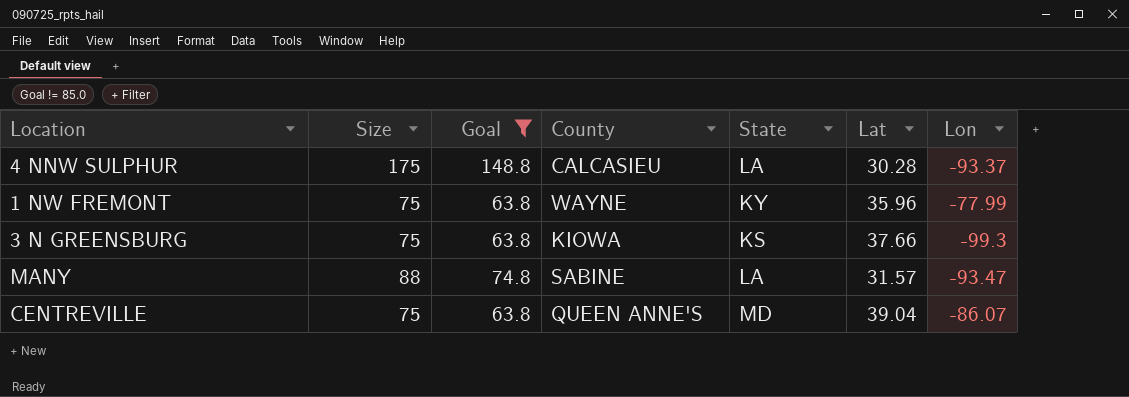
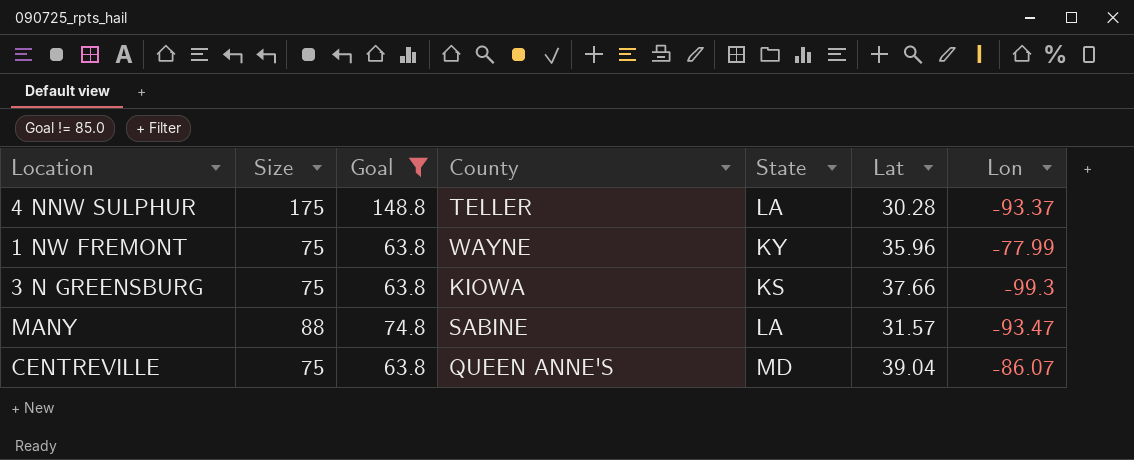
4 NNW SULPHUR | County: CALCASIEU -> TELLER

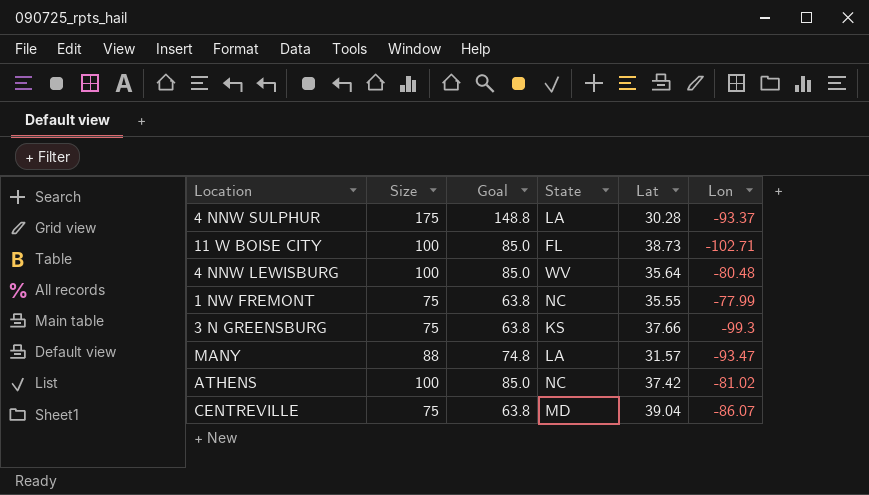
filter: Goal != 85.0 -> none
column County | position: 4 -> none
1 NW FREMONT | State: KY -> NC
1 NW FREMONT | Lat: 35.96 -> 35.55

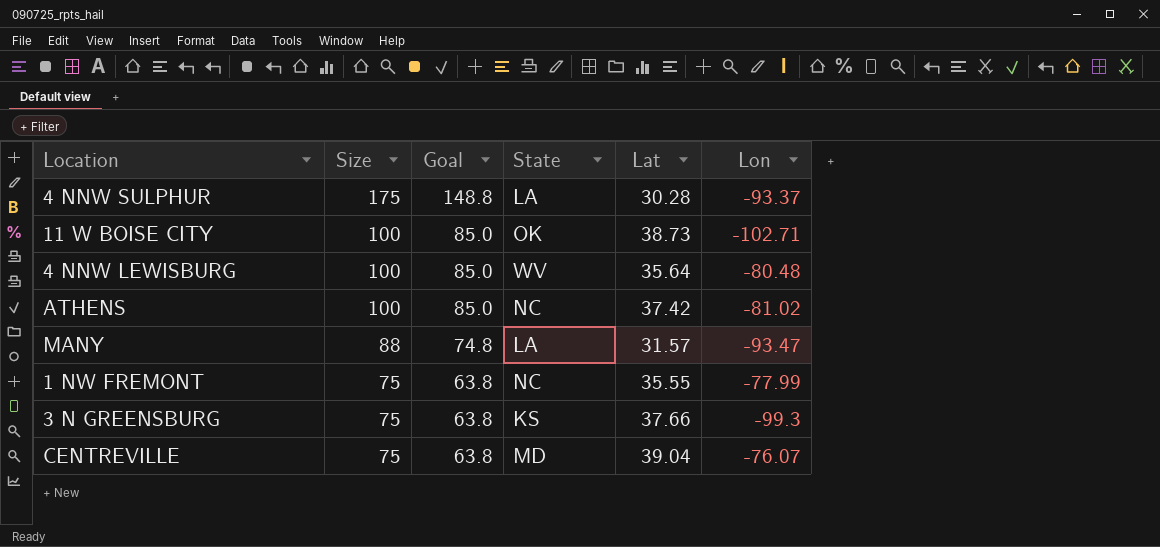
row order: none -> Size descending
11 W BOISE CITY | State: FL -> OK
CENTREVILLE | Lon: -86.07 -> -76.07

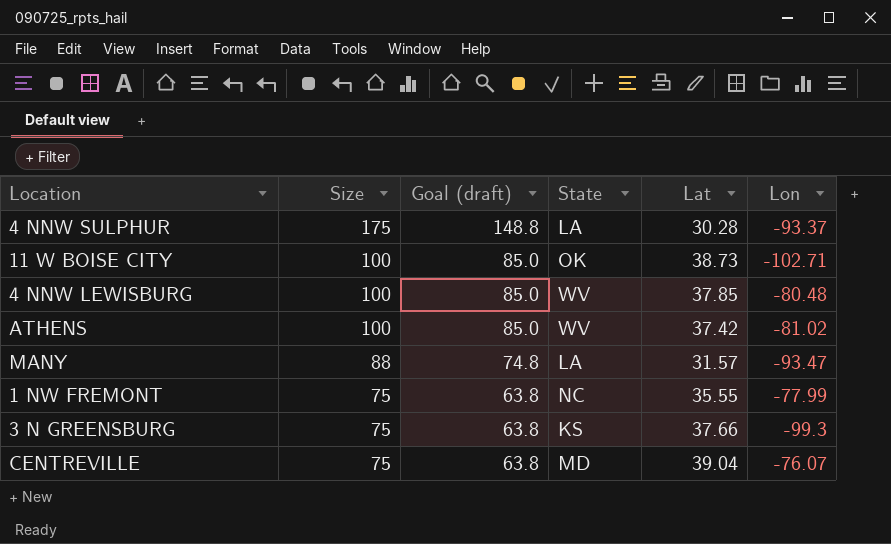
column name: Goal -> Goal (draft)
4 NNW LEWISBURG | Lat: 35.64 -> 37.85
ATHENS | State: NC -> WV

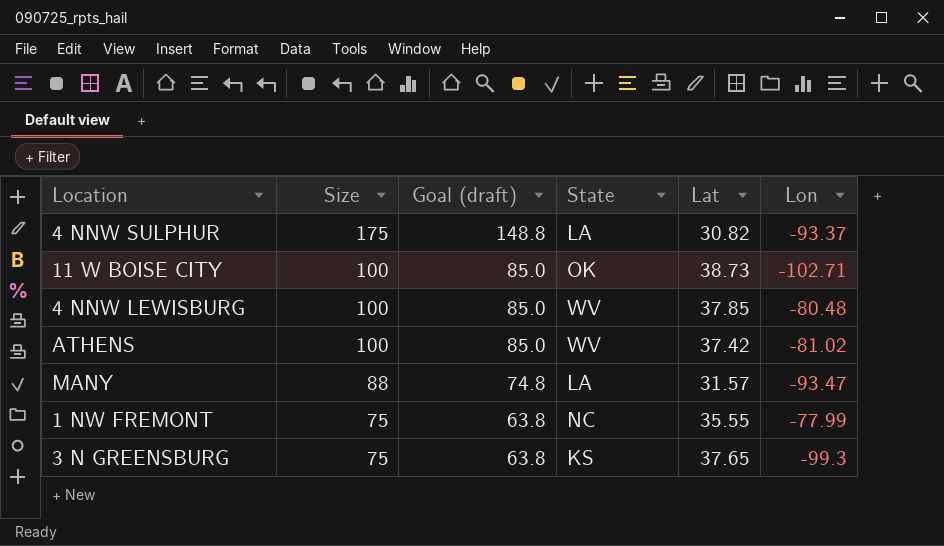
row CENTREVILLE: 75 | 63.8 | MD | 39.04 | -76.07 -> none
4 NNW SULPHUR | Lat: 30.28 -> 30.82
3 N GREENSBURG | Lat: 37.66 -> 37.65

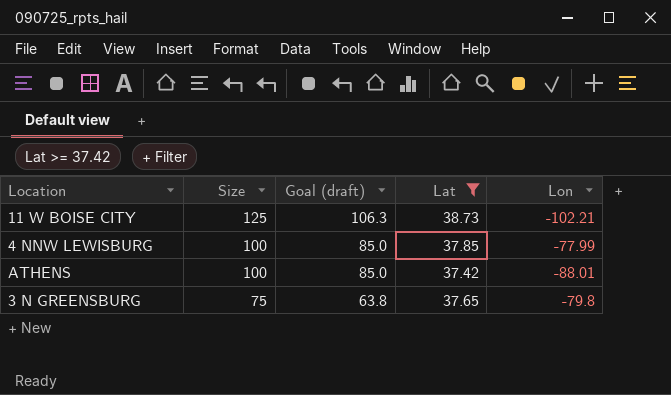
filter: none -> Lat >= 37.42
column State | position: 4 -> none
11 W BOISE CITY | Size: 100 -> 125
11 W BOISE CITY | Goal (draft): 85.0 -> 106.3
11 W BOISE CITY | Lon: -102.71 -> -102.21
4 NNW LEWISBURG | Lon: -80.48 -> -77.99
ATHENS | Lon: -81.02 -> -88.01
3 N GREENSBURG | Lon: -99.3 -> -79.8

